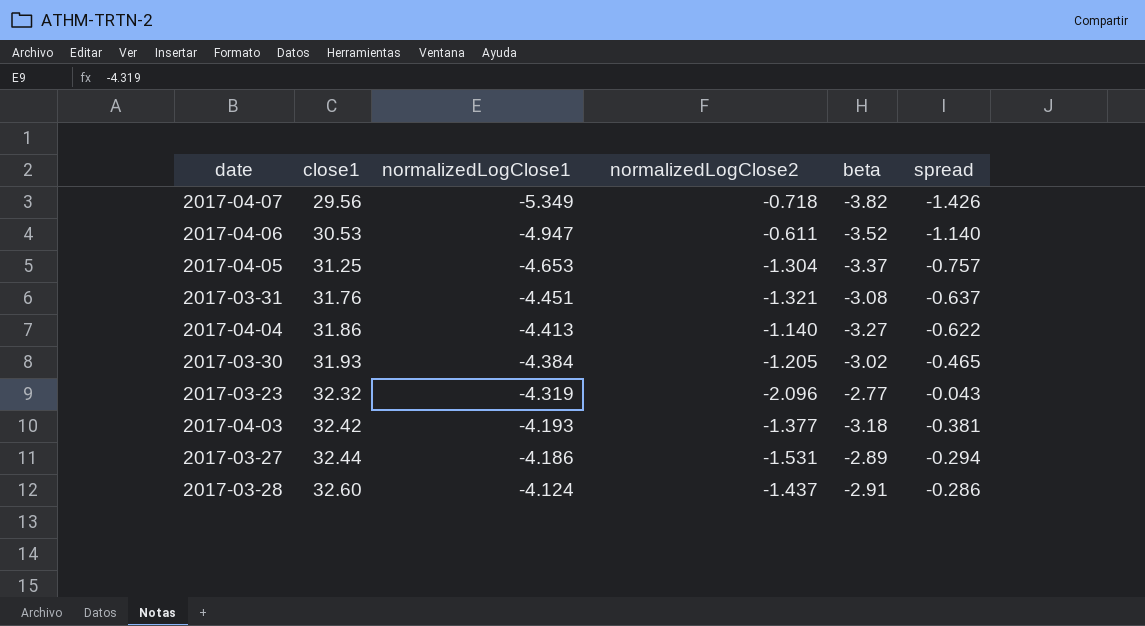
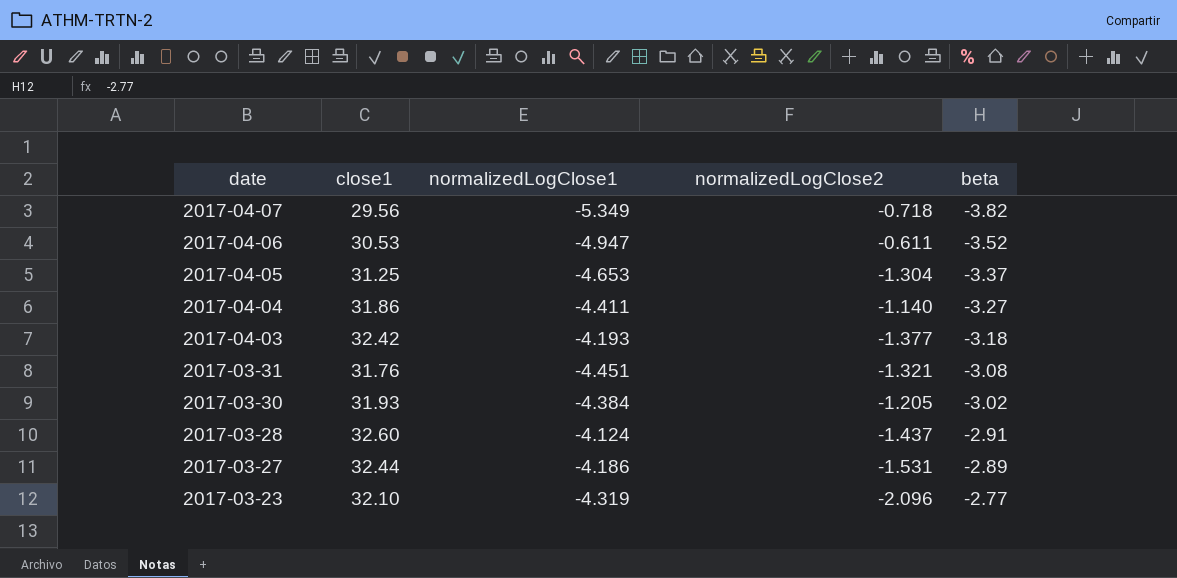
row order: close1 ascending -> date descending
column spread | position: 6 -> none
2017-04-04 | normalizedLogClose1: -4.413 -> -4.411
2017-03-23 | close1: 32.32 -> 32.10

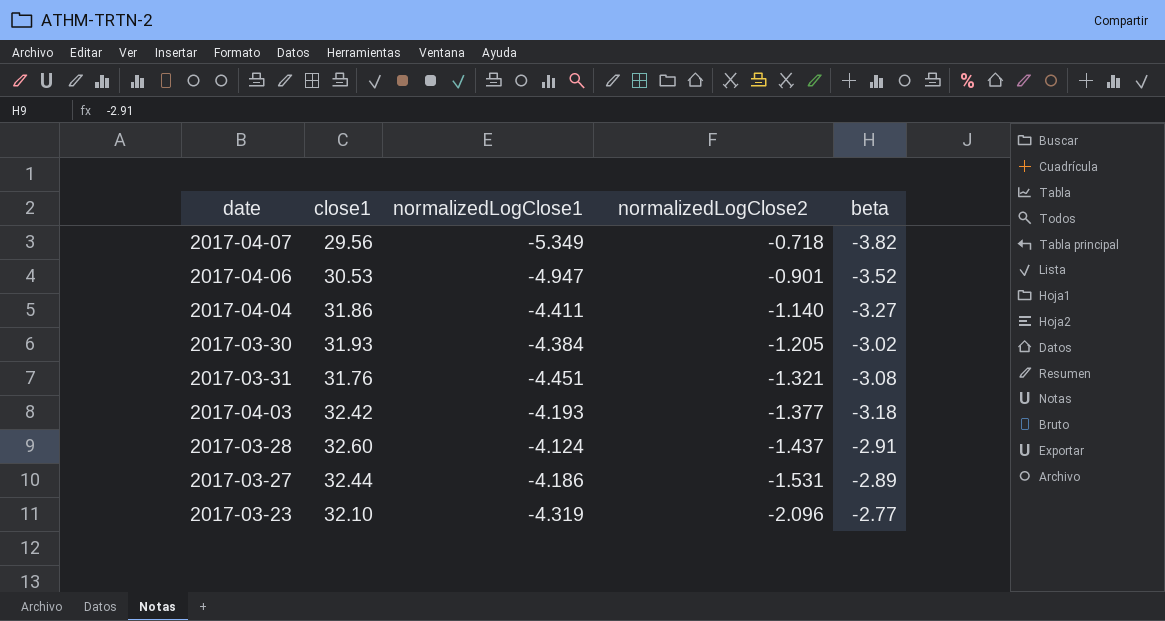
row order: date descending -> normalizedLogClose2 descending
row 2017-04-05: 31.25 | -4.653 | -1.304 | -3.37 -> none
2017-04-06 | normalizedLogClose2: -0.611 -> -0.901

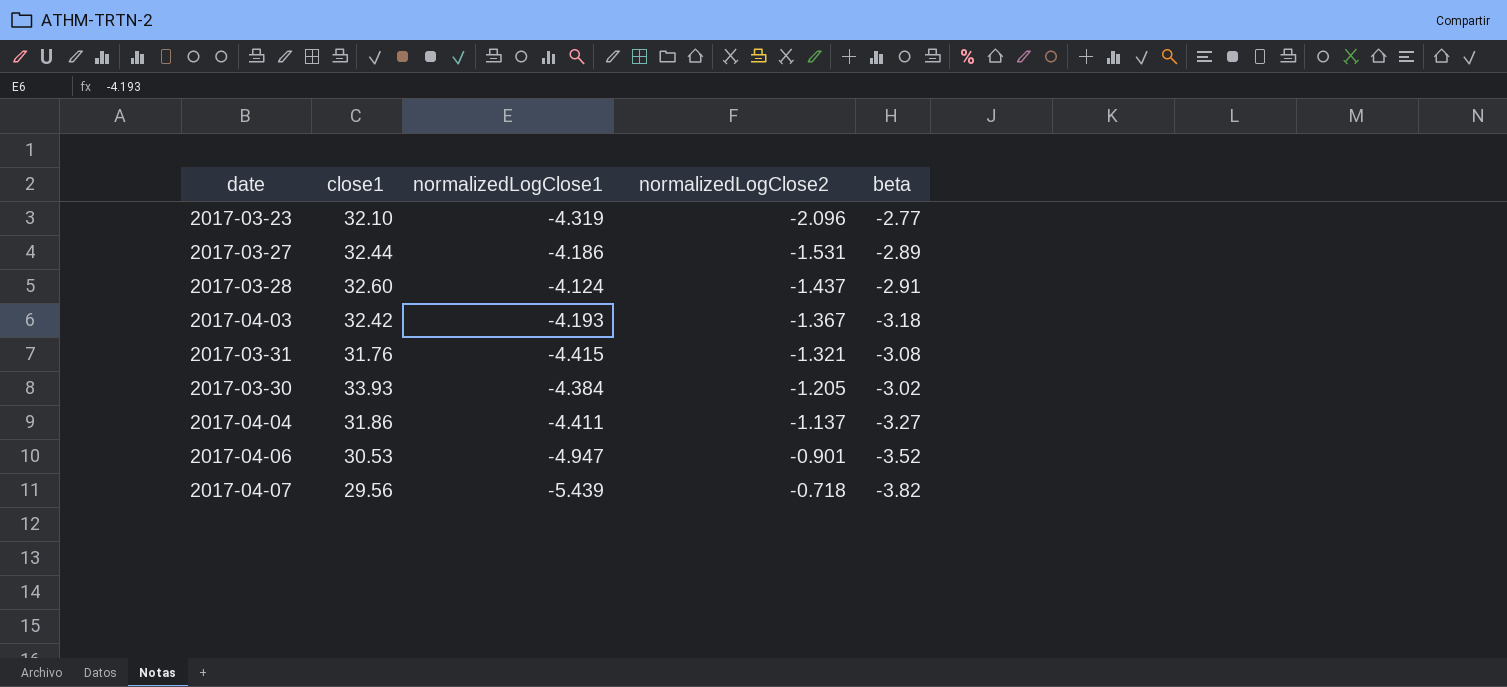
row order: normalizedLogClose2 descending -> normalizedLogClose2 ascending
2017-04-03 | normalizedLogClose2: -1.377 -> -1.367
2017-03-31 | normalizedLogClose1: -4.451 -> -4.415
2017-03-30 | close1: 31.93 -> 33.93
2017-04-04 | normalizedLogClose2: -1.140 -> -1.137
2017-04-07 | normalizedLogClose1: -5.349 -> -5.439

